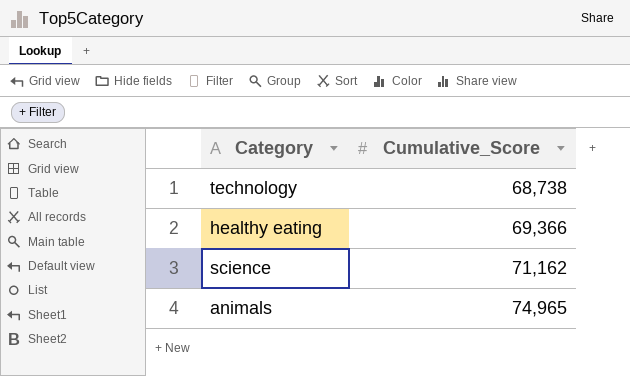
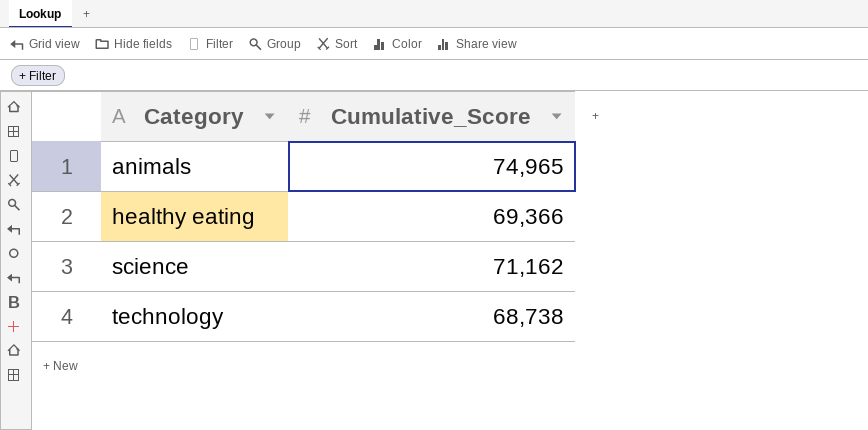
row order: Cumulative_Score ascending -> Category ascending

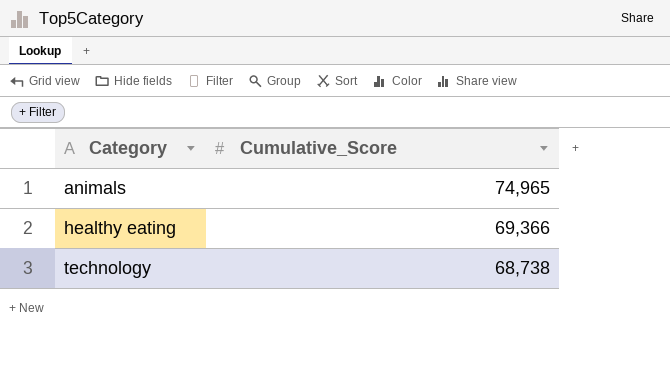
row science: 71,162 -> none

